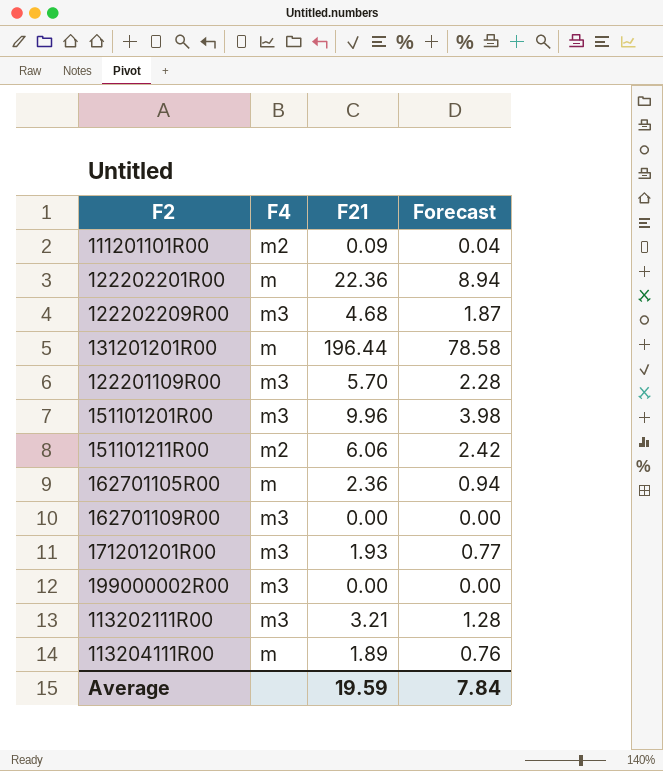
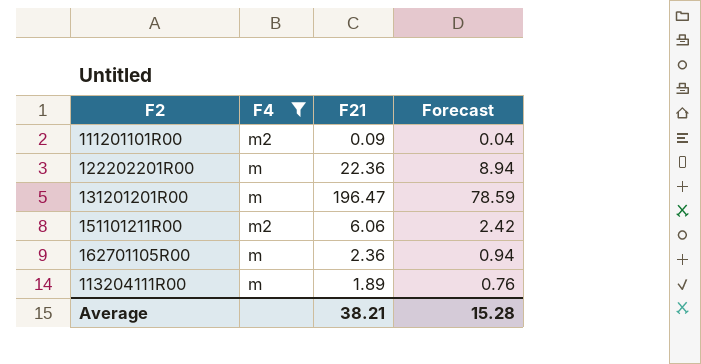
filter: none -> F4 != m3
131201201R00 | F21: 196.44 -> 196.47
131201201R00 | Forecast: 78.58 -> 78.59
Average | F21: 19.59 -> 38.21
Average | Forecast: 7.84 -> 15.28

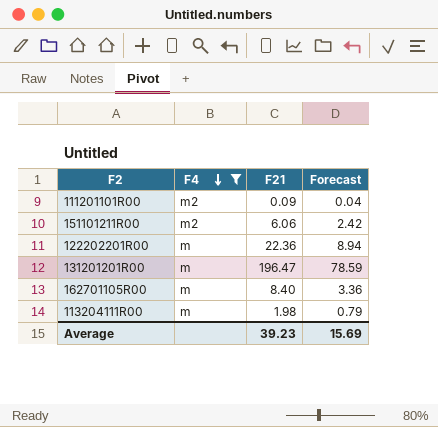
row order: none -> F4 descending
162701105R00 | F21: 2.36 -> 8.40
162701105R00 | Forecast: 0.94 -> 3.36
113204111R00 | F21: 1.89 -> 1.98
113204111R00 | Forecast: 0.76 -> 0.79
Average | F21: 38.21 -> 39.23
Average | Forecast: 15.28 -> 15.69

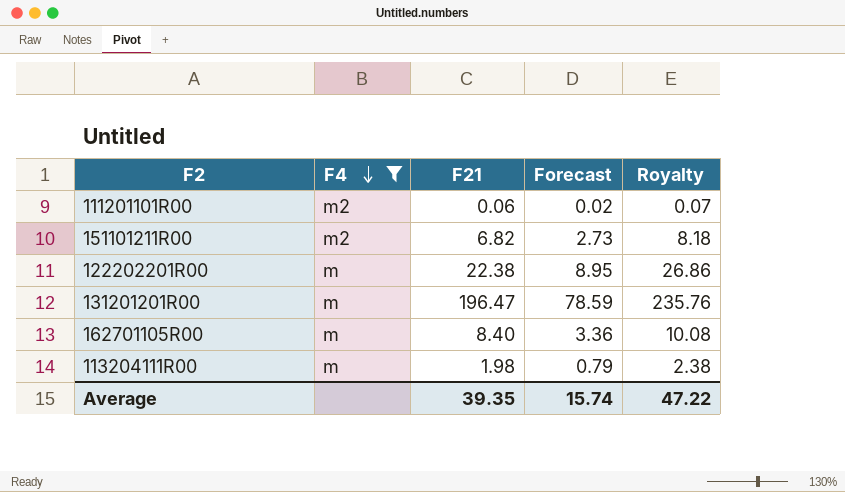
column Royalty | formula: none -> [F21] * 1.2
111201101R00 | F21: 0.09 -> 0.06
111201101R00 | Forecast: 0.04 -> 0.02
151101211R00 | F21: 6.06 -> 6.82
151101211R00 | Forecast: 2.42 -> 2.73
122202201R00 | F21: 22.36 -> 22.38
122202201R00 | Forecast: 8.94 -> 8.95
Average | F21: 39.23 -> 39.35
Average | Forecast: 15.69 -> 15.74

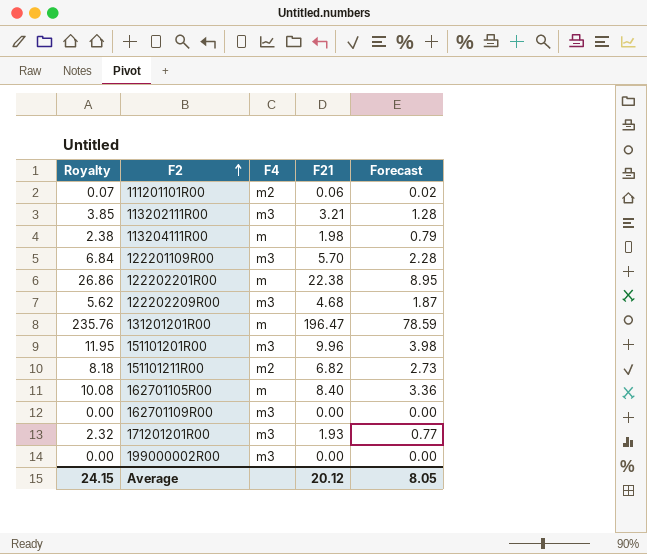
filter: F4 != m3 -> none
row order: F4 descending -> F2 ascending
column Royalty | position: 5 -> 1
Average | Royalty: 47.22 -> 24.15
Average | F21: 39.35 -> 20.12
Average | Forecast: 15.74 -> 8.05

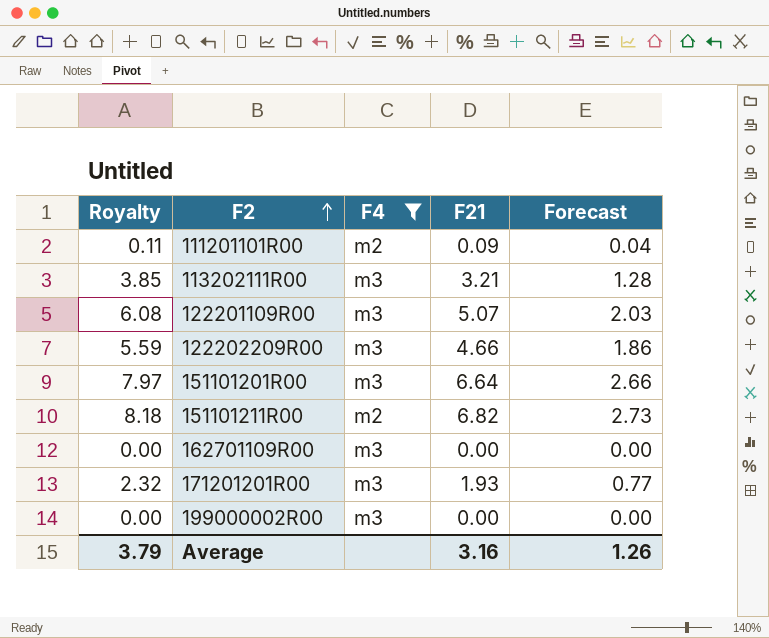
filter: none -> F4 != m
111201101R00 | Royalty: 0.07 -> 0.11
111201101R00 | F21: 0.06 -> 0.09
111201101R00 | Forecast: 0.02 -> 0.04
122201109R00 | Royalty: 6.84 -> 6.08
122201109R00 | F21: 5.70 -> 5.07
122201109R00 | Forecast: 2.28 -> 2.03
122202209R00 | Royalty: 5.62 -> 5.59
122202209R00 | F21: 4.68 -> 4.66
122202209R00 | Forecast: 1.87 -> 1.86
151101201R00 | Royalty: 11.95 -> 7.97
151101201R00 | F21: 9.96 -> 6.64
151101201R00 | Forecast: 3.98 -> 2.66
Average | Royalty: 24.15 -> 3.79
Average | F21: 20.12 -> 3.16
Average | Forecast: 8.05 -> 1.26

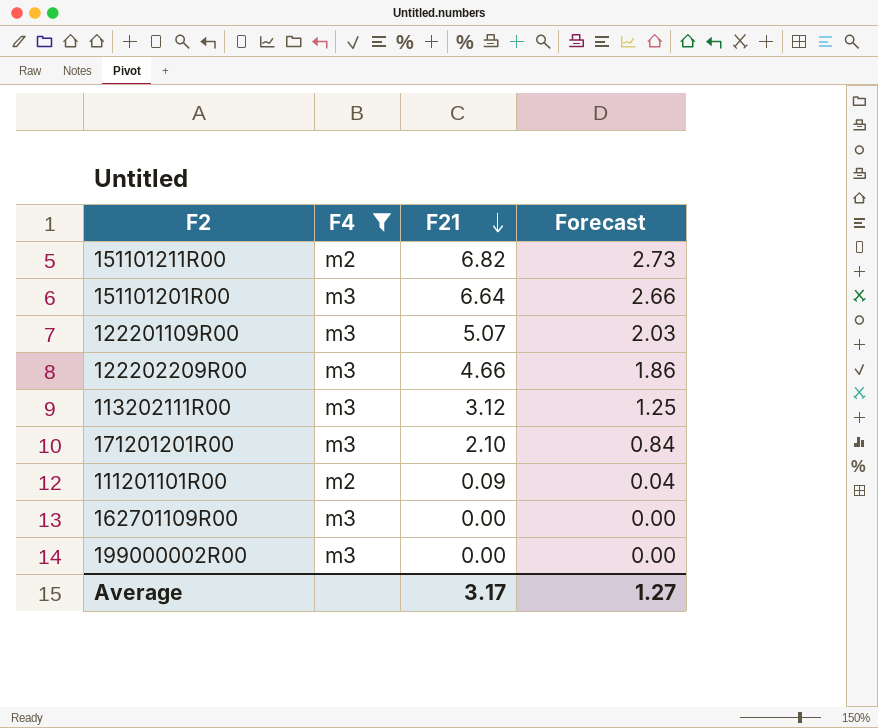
row order: F2 ascending -> F21 descending
column Royalty | formula: [F21] * 1.2 -> none
113202111R00 | F21: 3.21 -> 3.12
113202111R00 | Forecast: 1.28 -> 1.25
171201201R00 | F21: 1.93 -> 2.10
171201201R00 | Forecast: 0.77 -> 0.84
Average | F21: 3.16 -> 3.17
Average | Forecast: 1.26 -> 1.27

